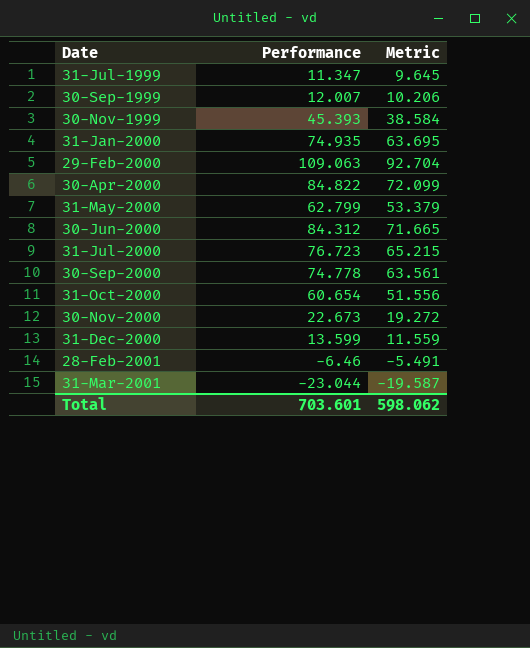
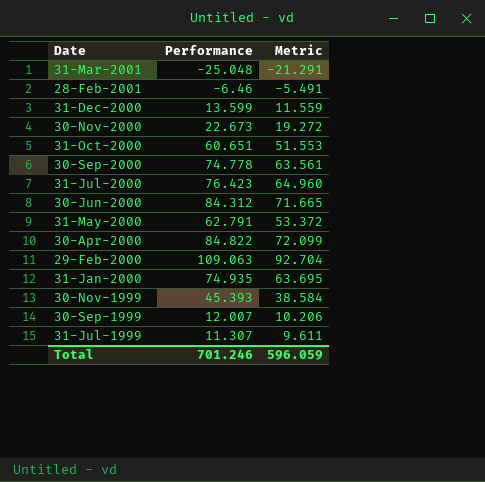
row order: Date ascending -> Date descending
31-Mar-2001 | Performance: -23.044 -> -25.048
31-Mar-2001 | Metric: -19.587 -> -21.291
31-Oct-2000 | Performance: 60.654 -> 60.651
31-Oct-2000 | Metric: 51.556 -> 51.553
31-Jul-2000 | Performance: 76.723 -> 76.423
31-Jul-2000 | Metric: 65.215 -> 64.960
31-May-2000 | Performance: 62.799 -> 62.791
31-May-2000 | Metric: 53.379 -> 53.372
31-Jul-1999 | Performance: 11.347 -> 11.307
31-Jul-1999 | Metric: 9.645 -> 9.611
Total | Performance: 703.601 -> 701.246
Total | Metric: 598.062 -> 596.059

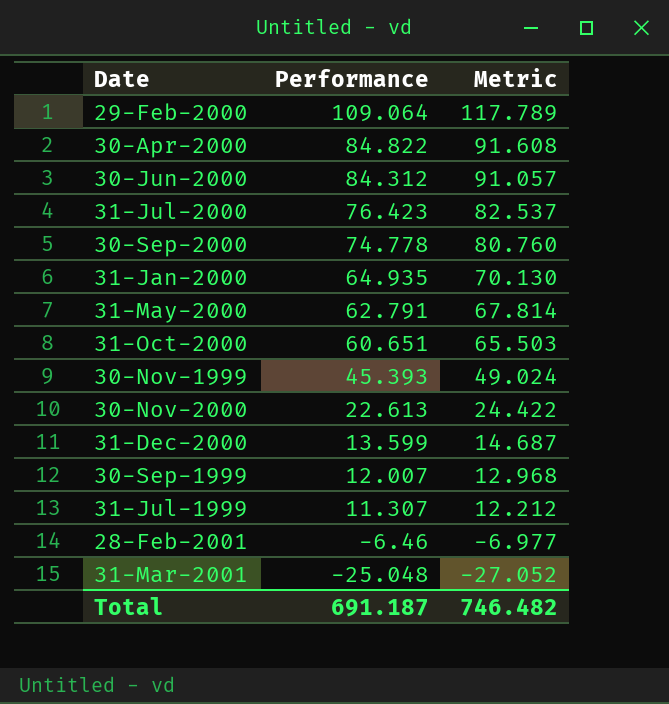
row order: Date descending -> Performance descending
column Metric | formula: [Performance] * 0.85 -> [Performance] * 1.08
29-Feb-2000 | Performance: 109.063 -> 109.064
31-Jan-2000 | Performance: 74.935 -> 64.935
30-Nov-2000 | Performance: 22.673 -> 22.613
Total | Performance: 701.246 -> 691.187
Total | Metric: 596.059 -> 746.482

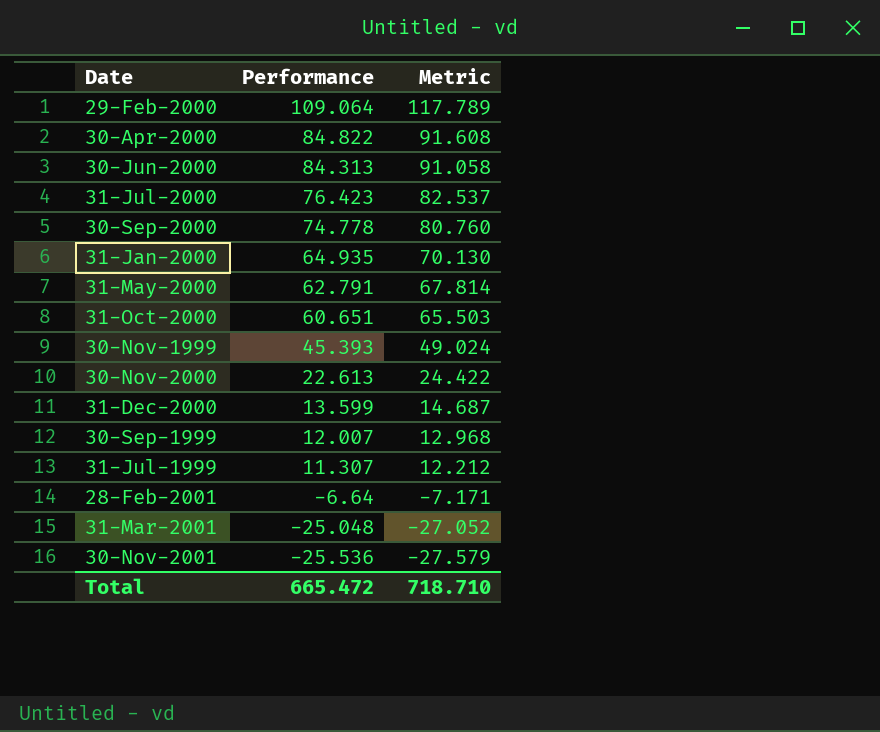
30-Jun-2000 | Performance: 84.312 -> 84.313
30-Jun-2000 | Metric: 91.057 -> 91.058
28-Feb-2001 | Performance: -6.46 -> -6.64
28-Feb-2001 | Metric: -6.977 -> -7.171
row 30-Nov-2001: none -> -25.536 | -27.579
Total | Performance: 691.187 -> 665.472
Total | Metric: 746.482 -> 718.710

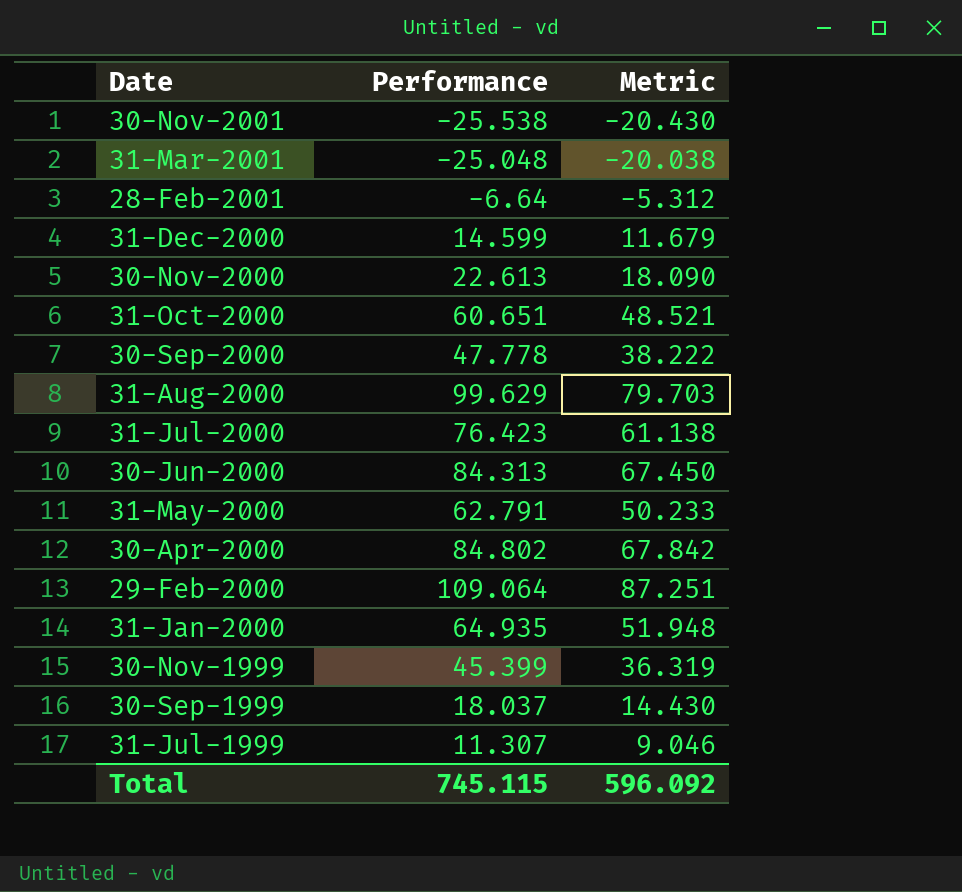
row order: Performance descending -> Date descending
column Metric | formula: [Performance] * 1.08 -> [Performance] * 0.8
30-Nov-2001 | Performance: -25.536 -> -25.538
31-Dec-2000 | Performance: 13.599 -> 14.599
30-Sep-2000 | Performance: 74.778 -> 47.778
row 31-Aug-2000: none -> 99.629 | 79.703
30-Apr-2000 | Performance: 84.822 -> 84.802
30-Nov-1999 | Performance: 45.393 -> 45.399
30-Sep-1999 | Performance: 12.007 -> 18.037
Total | Performance: 665.472 -> 745.115
Total | Metric: 718.710 -> 596.092

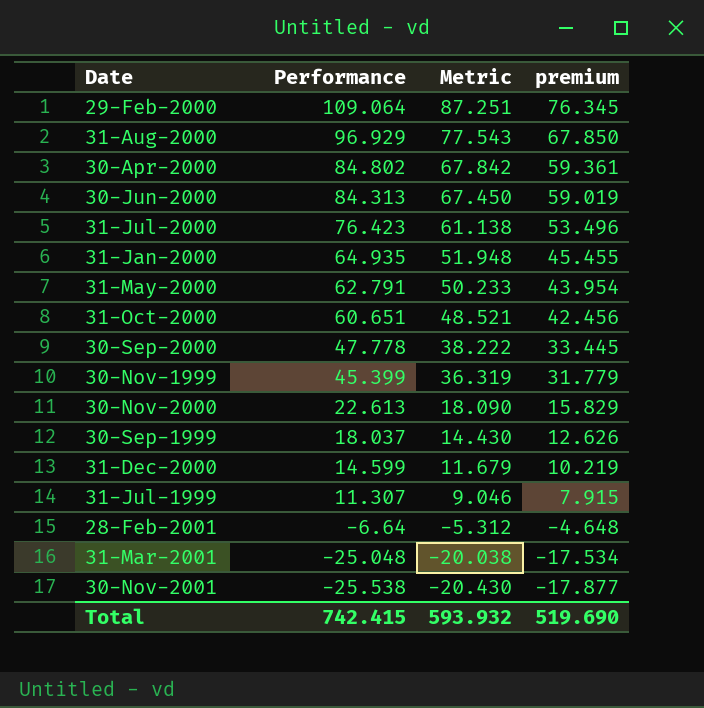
row order: Date descending -> Performance descending
column premium | formula: none -> [Performance] * 0.7
31-Aug-2000 | Performance: 99.629 -> 96.929
31-Aug-2000 | Metric: 79.703 -> 77.543
Total | Performance: 745.115 -> 742.415
Total | Metric: 596.092 -> 593.932

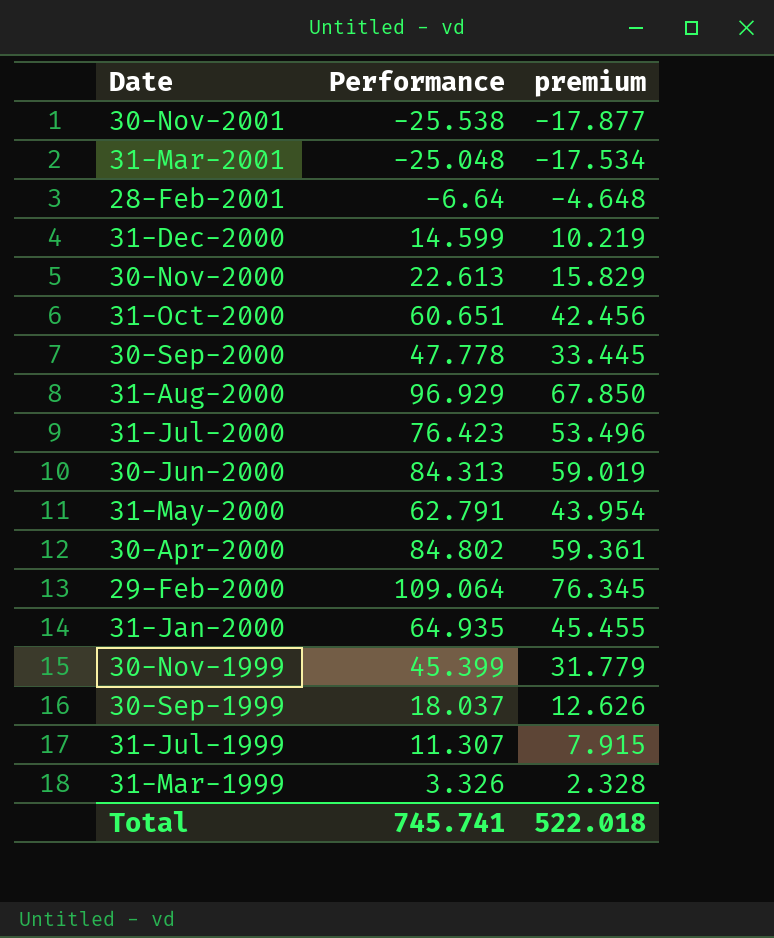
row order: Performance descending -> Date descending
column Metric | formula: [Performance] * 0.8 -> none
row 31-Mar-1999: none -> 3.326 | 2.328
Total | Performance: 742.415 -> 745.741
Total | premium: 519.690 -> 522.018

